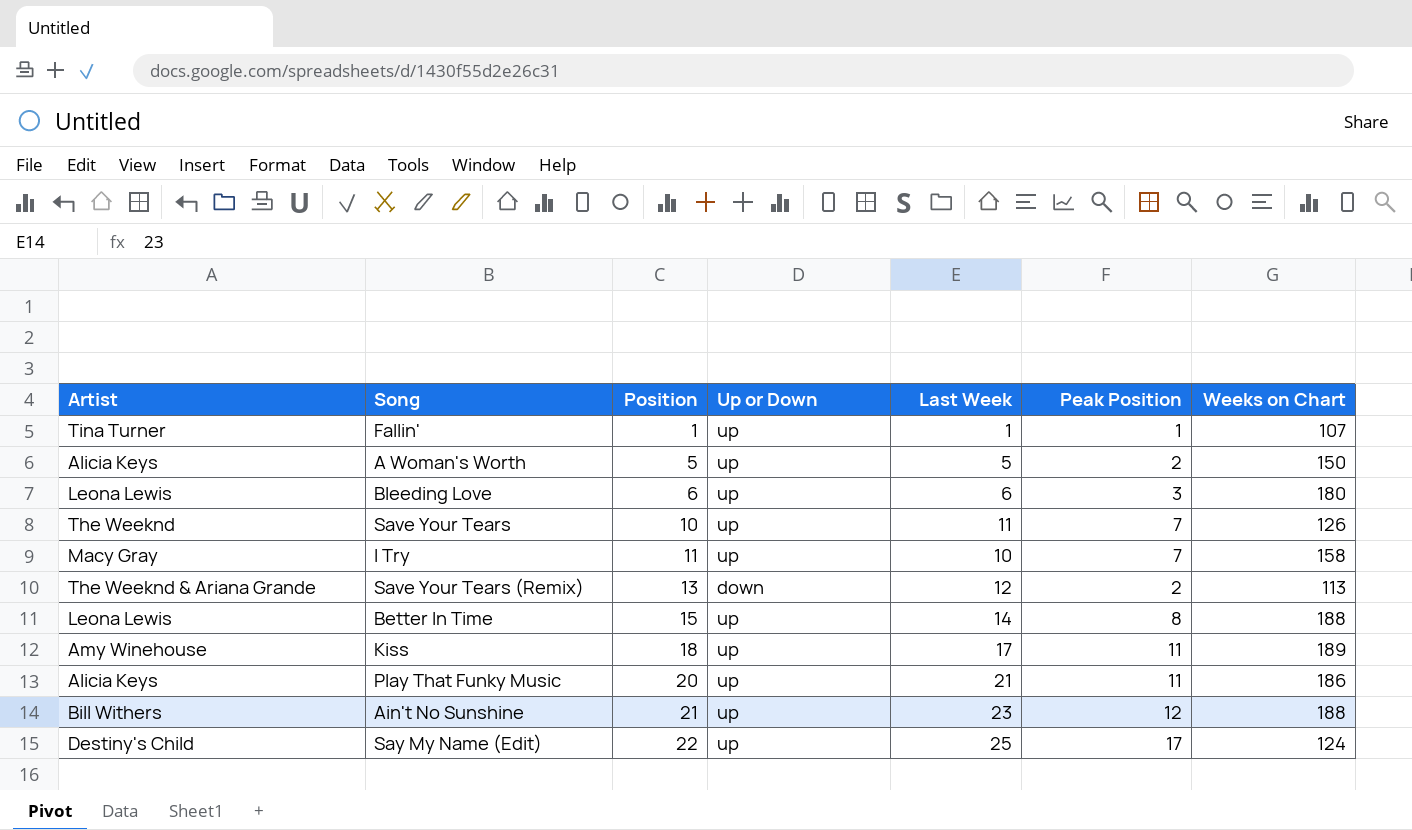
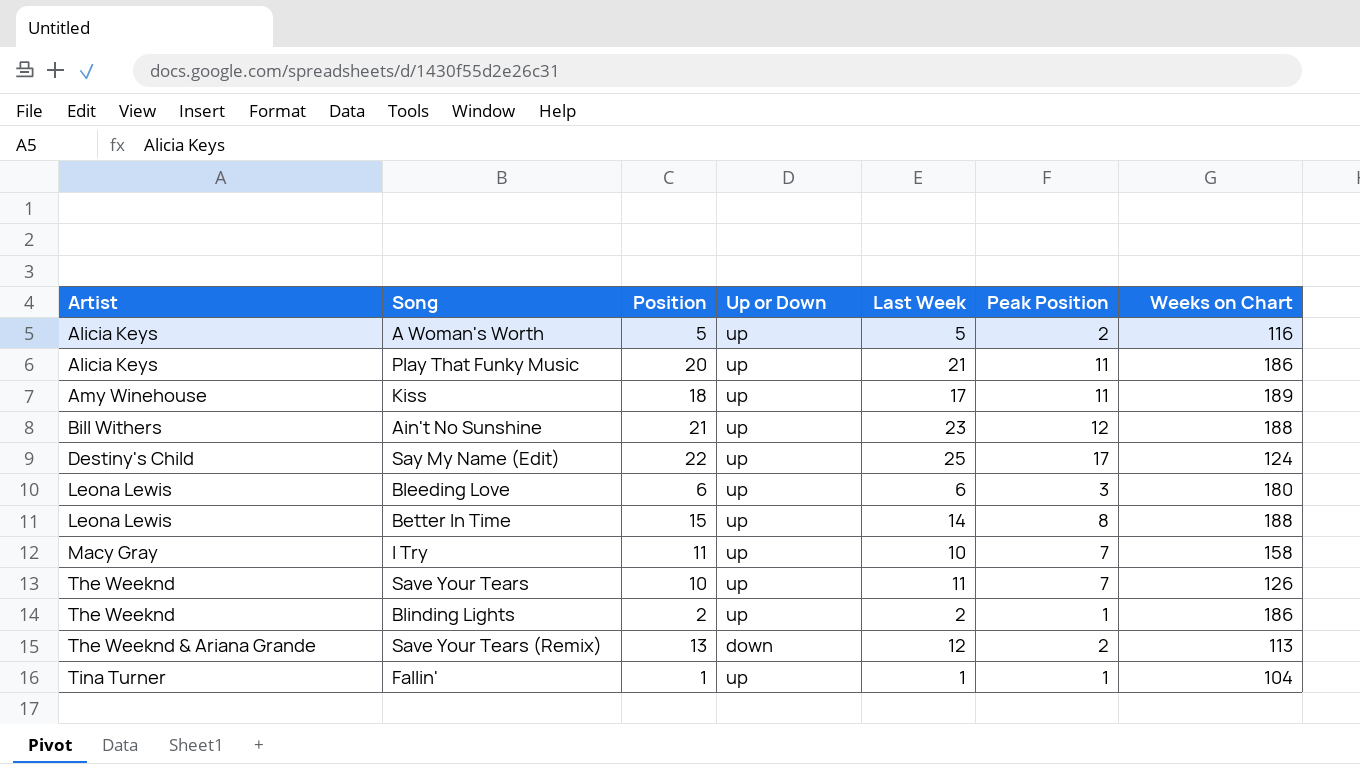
row order: Position ascending -> Artist ascending
A Woman's Worth | Weeks on Chart: 150 -> 116
row Blinding Lights: none -> The Weeknd | 2 | up | 2 | 1 | 186
Fallin' | Weeks on Chart: 107 -> 104

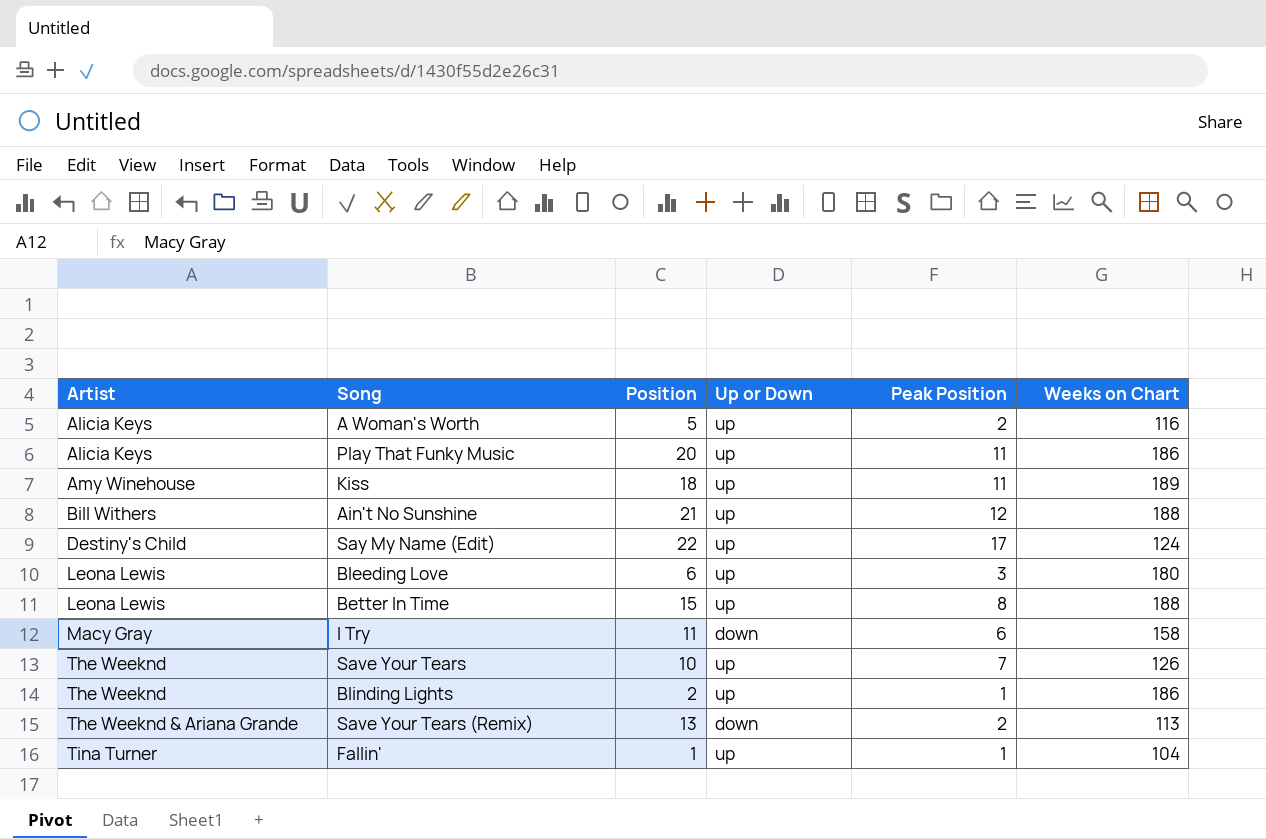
column Last Week | position: 5 -> none
I Try | Up or Down: up -> down
I Try | Peak Position: 7 -> 6

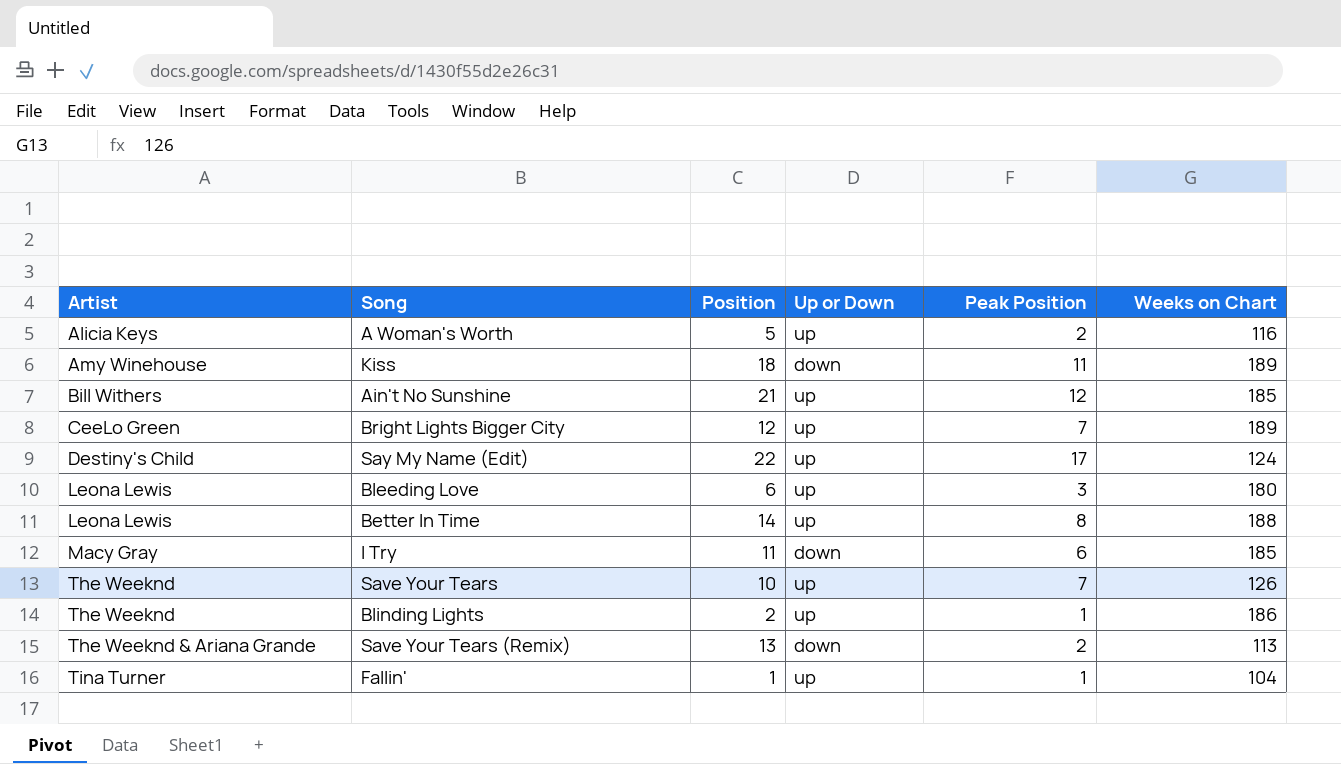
row Play That Funky Music: Alicia Keys | 20 | up | 11 | 186 -> none
Kiss | Up or Down: up -> down
Ain't No Sunshine | Weeks on Chart: 188 -> 185
row Bright Lights Bigger City: none -> CeeLo Green | 12 | up | 7 | 189
Better In Time | Position: 15 -> 14
I Try | Weeks on Chart: 158 -> 185

